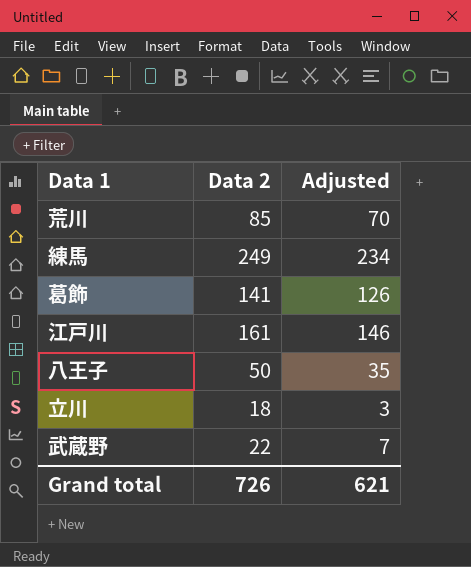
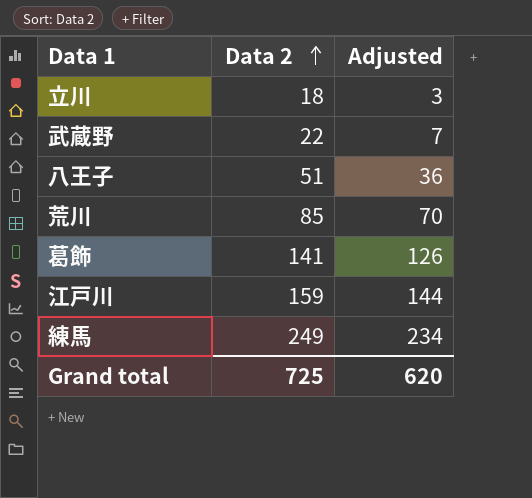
row order: none -> Data 2 ascending
八王子 | Data 2: 50 -> 51
八王子 | Adjusted: 35 -> 36
江戸川 | Data 2: 161 -> 159
江戸川 | Adjusted: 146 -> 144
Grand total | Data 2: 726 -> 725
Grand total | Adjusted: 621 -> 620

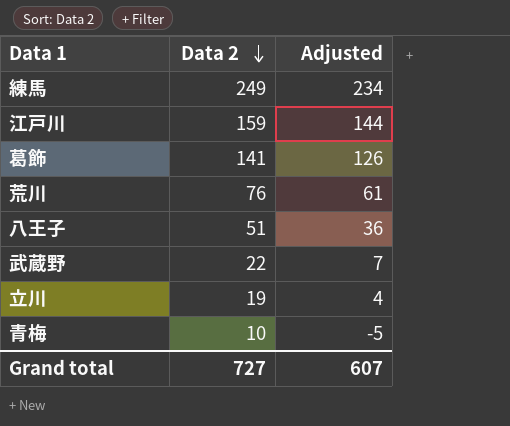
row order: Data 2 ascending -> Data 2 descending
荒川 | Data 2: 85 -> 76
荒川 | Adjusted: 70 -> 61
立川 | Data 2: 18 -> 19
立川 | Adjusted: 3 -> 4
row 青梅: none -> 10 | -5
Grand total | Data 2: 725 -> 727
Grand total | Adjusted: 620 -> 607

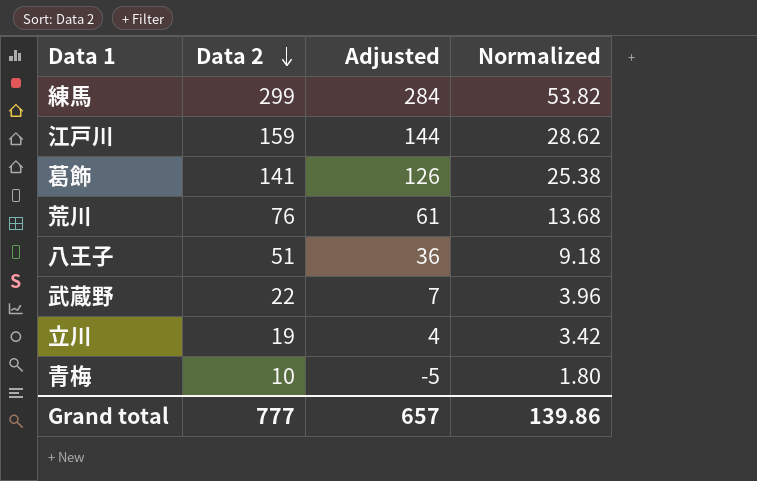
column Normalized | formula: none -> [Data 2] * 0.18
練馬 | Data 2: 249 -> 299
練馬 | Adjusted: 234 -> 284
Grand total | Data 2: 727 -> 777
Grand total | Adjusted: 607 -> 657

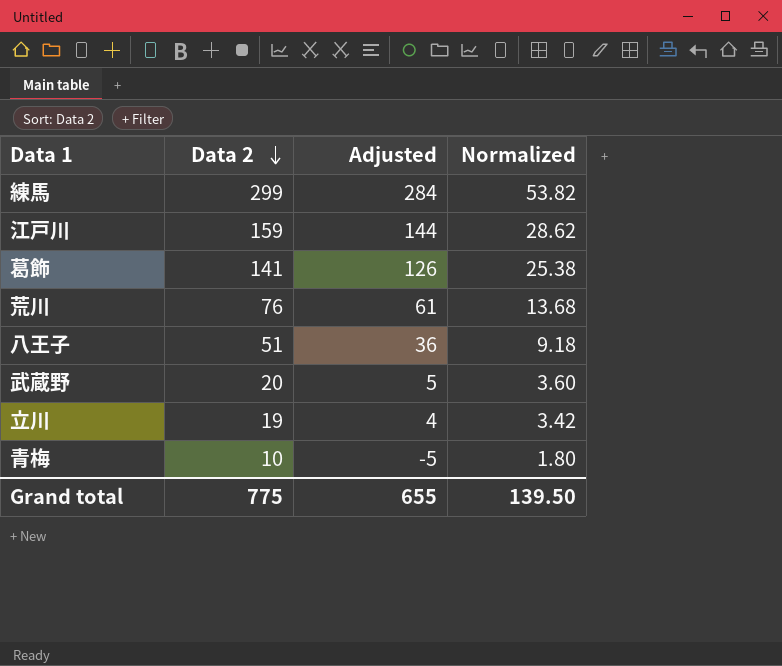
武蔵野 | Data 2: 22 -> 20
武蔵野 | Adjusted: 7 -> 5
武蔵野 | Normalized: 3.96 -> 3.60
Grand total | Data 2: 777 -> 775
Grand total | Adjusted: 657 -> 655
Grand total | Normalized: 139.86 -> 139.50

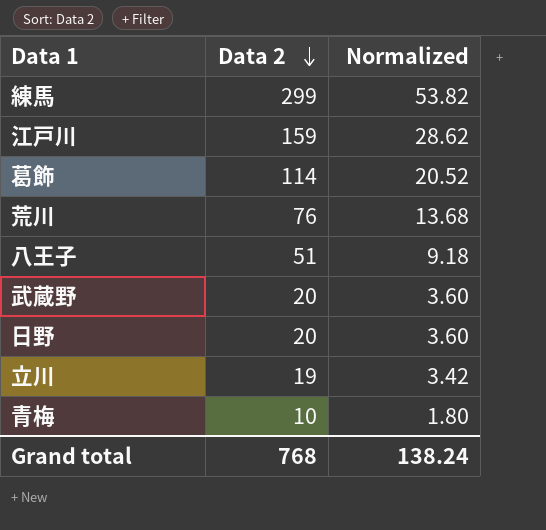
column Adjusted | formula: [Data 2] - 15 -> none
葛飾 | Data 2: 141 -> 114
葛飾 | Normalized: 25.38 -> 20.52
row 日野: none -> 20 | 3.60
Grand total | Data 2: 775 -> 768
Grand total | Normalized: 139.50 -> 138.24

